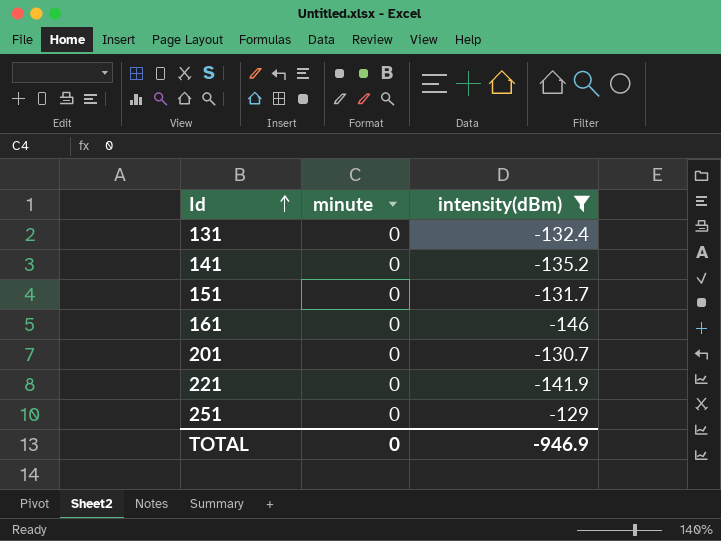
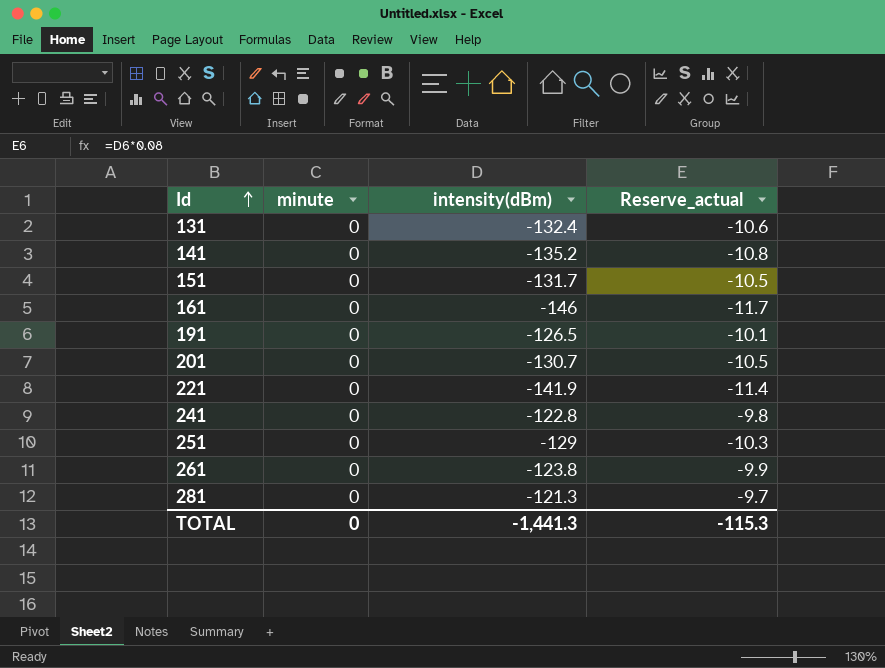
filter: intensity(dBm) <= -129 -> none
column Reserve_actual | formula: none -> [intensity(dBm)] * 0.08
TOTAL | intensity(dBm): -946.9 -> -1,441.3

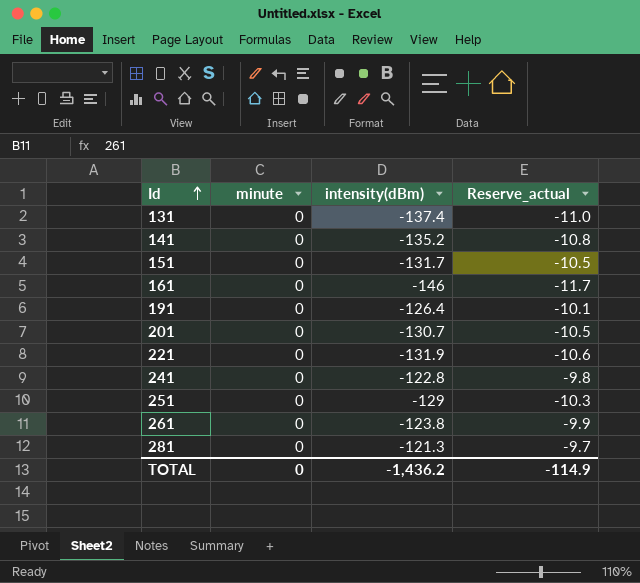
131 | intensity(dBm): -132.4 -> -137.4
131 | Reserve_actual: -10.6 -> -11.0
191 | intensity(dBm): -126.5 -> -126.4
221 | intensity(dBm): -141.9 -> -131.9
221 | Reserve_actual: -11.4 -> -10.6
TOTAL | intensity(dBm): -1,441.3 -> -1,436.2
TOTAL | Reserve_actual: -115.3 -> -114.9

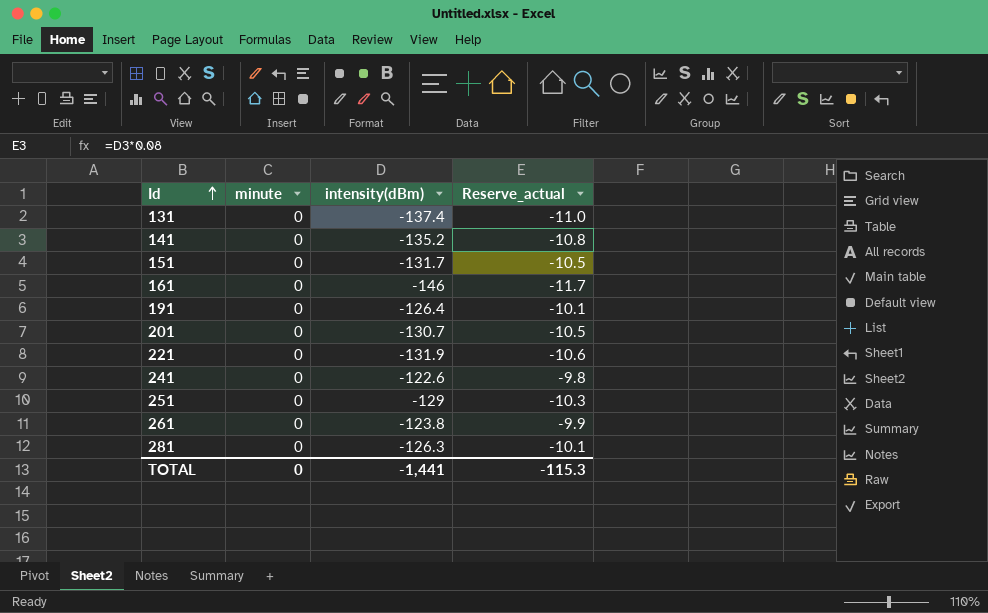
241 | intensity(dBm): -122.8 -> -122.6
281 | intensity(dBm): -121.3 -> -126.3
281 | Reserve_actual: -9.7 -> -10.1
TOTAL | intensity(dBm): -1,436.2 -> -1,441
TOTAL | Reserve_actual: -114.9 -> -115.3

